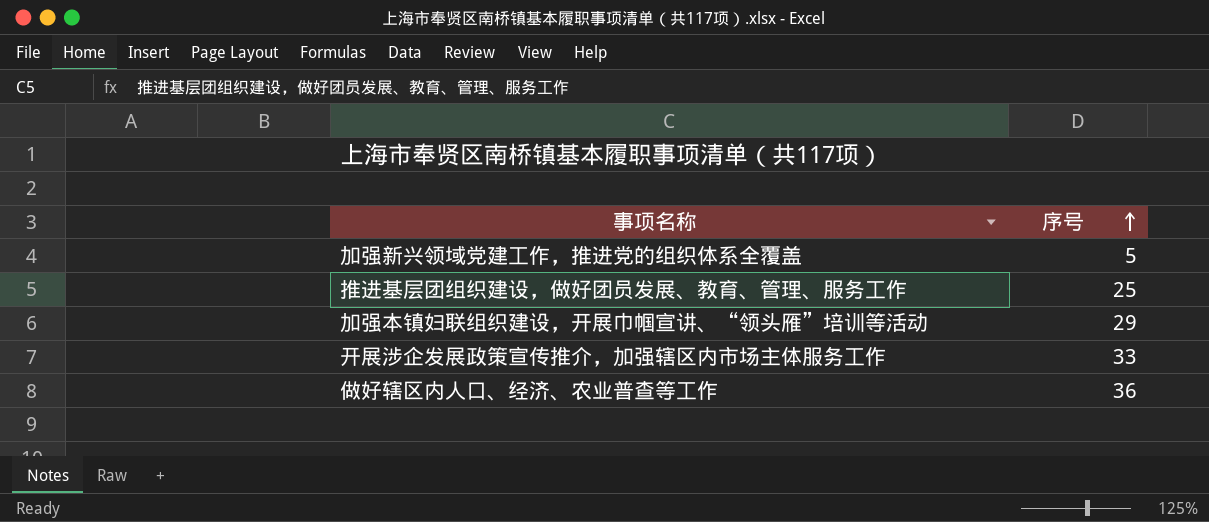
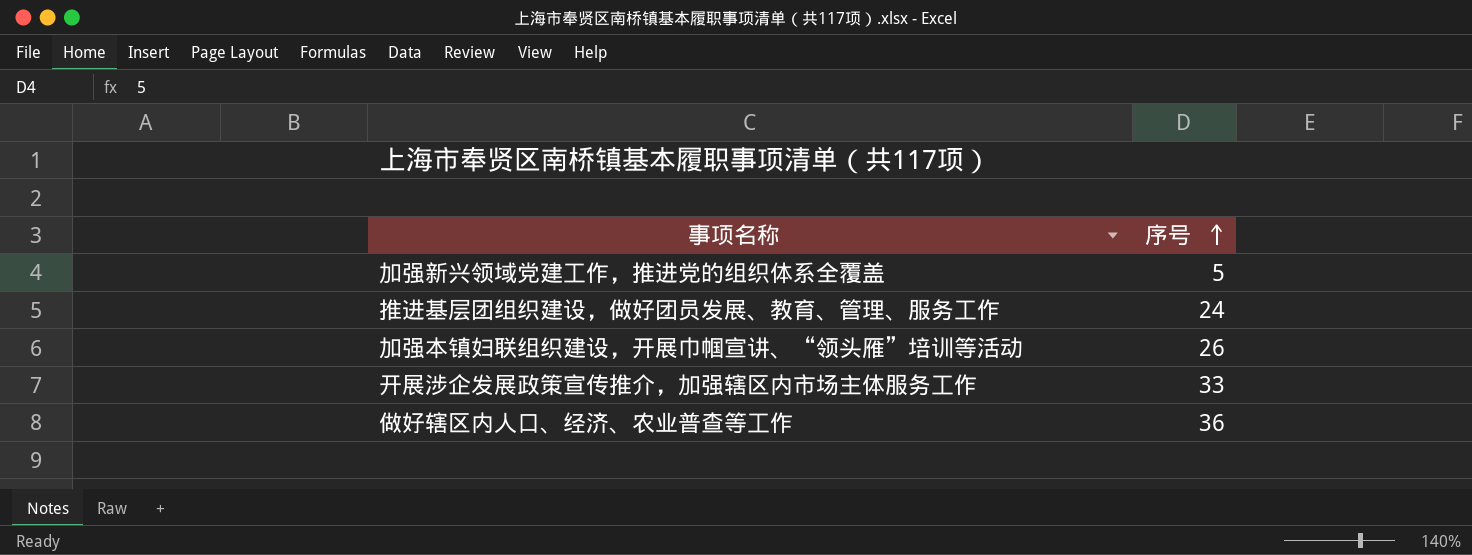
推进基层团组织建设，做好团员发展、教育、管理、服务工作 | 序号: 25 -> 24
加强本镇妇联组织建设，开展巾帼宣讲、“领头雁”培训等活动 | 序号: 29 -> 26

